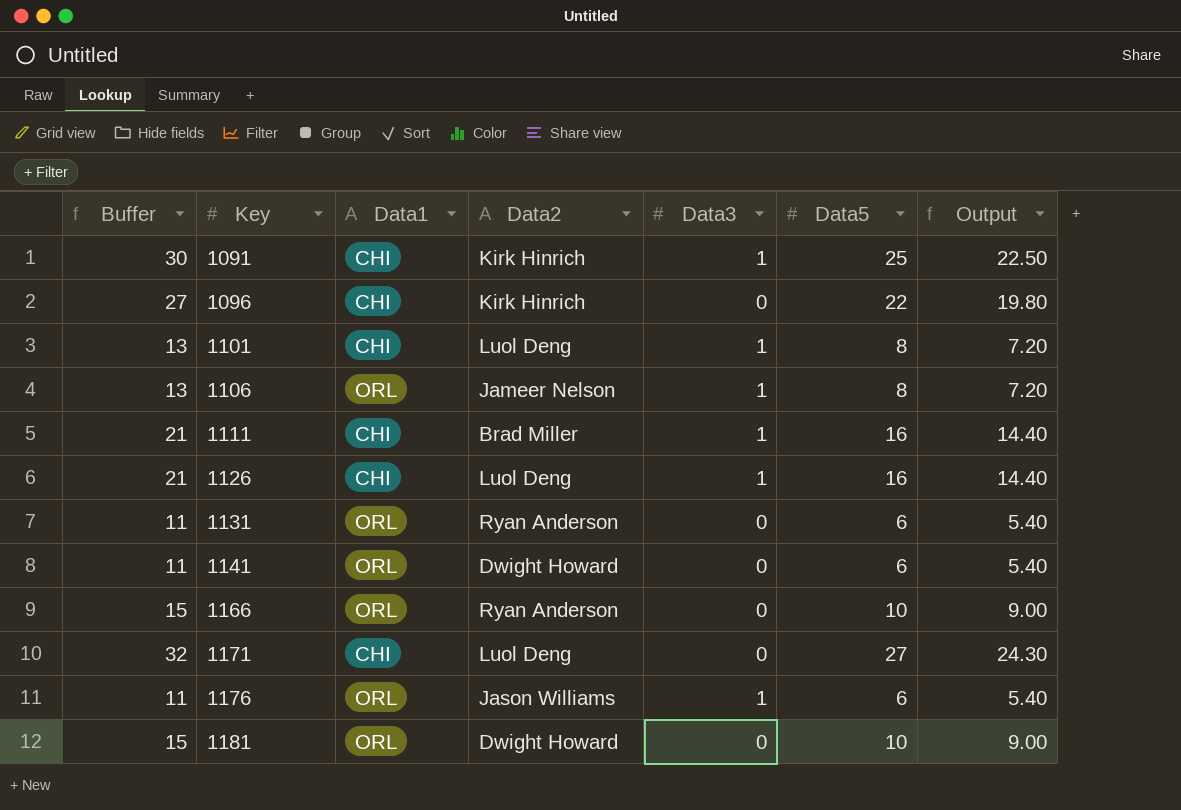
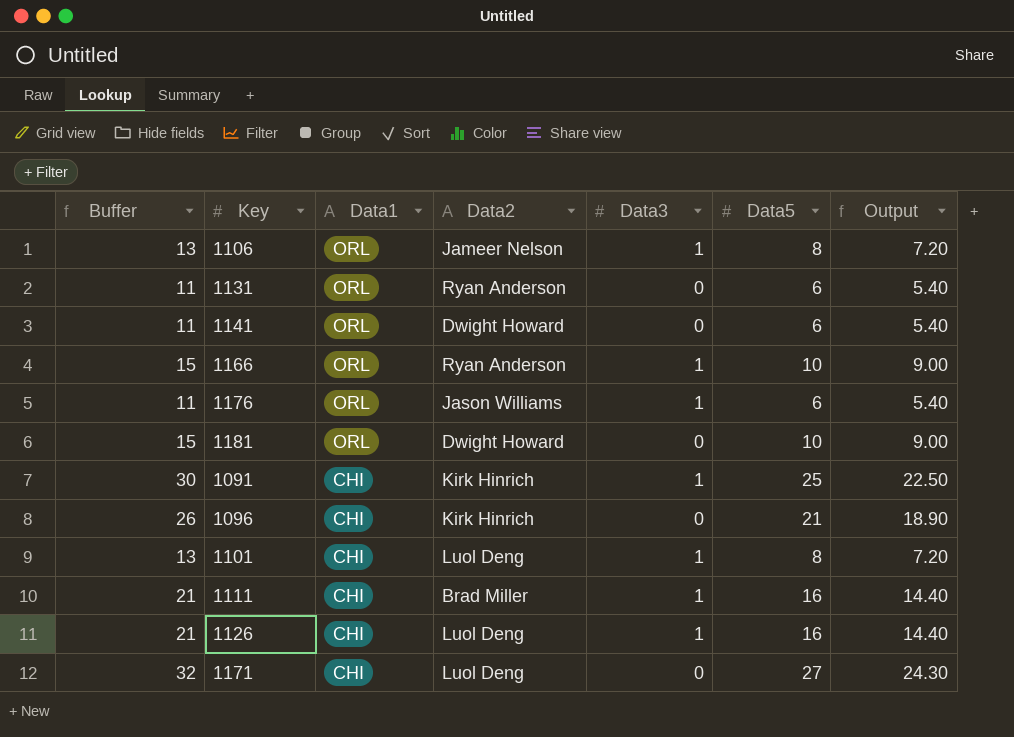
row order: Key ascending -> Data1 descending
1166 | Data3: 0 -> 1
1096 | Buffer: 27 -> 26
1096 | Data5: 22 -> 21
1096 | Output: 19.80 -> 18.90

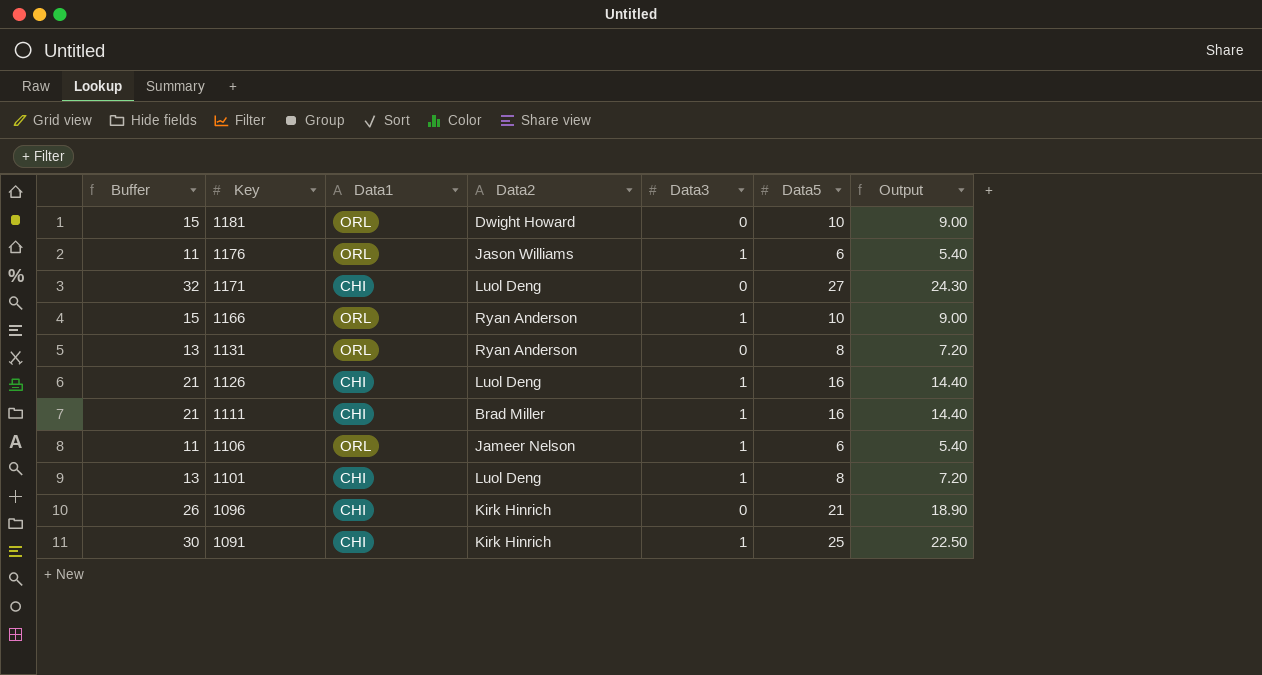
row order: Data1 descending -> Key descending
row 1141: 11 | ORL | Dwight Howard | 0 | 6 | 5.40 -> none
1131 | Buffer: 11 -> 13
1131 | Data5: 6 -> 8
1131 | Output: 5.40 -> 7.20
1106 | Buffer: 13 -> 11
1106 | Data5: 8 -> 6
1106 | Output: 7.20 -> 5.40

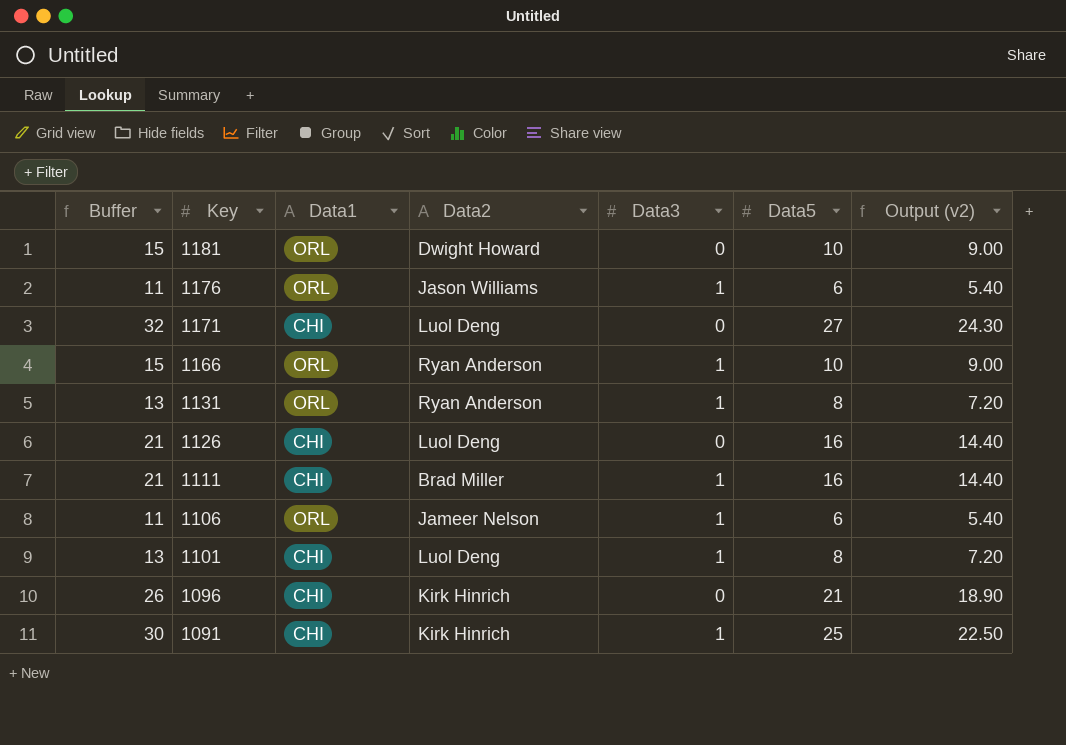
column name: Output -> Output (v2)
1131 | Data3: 0 -> 1
1126 | Data3: 1 -> 0

